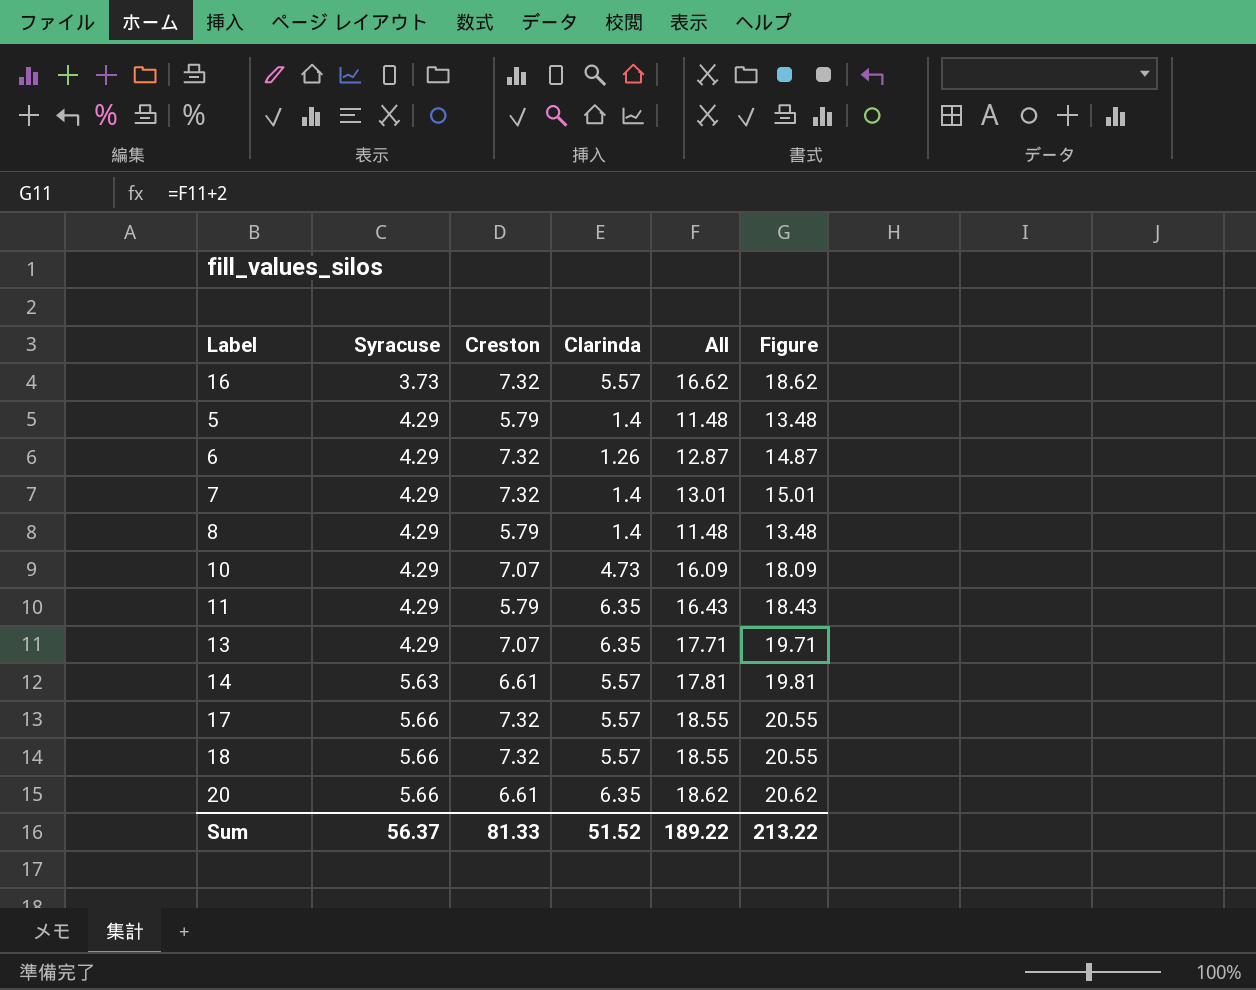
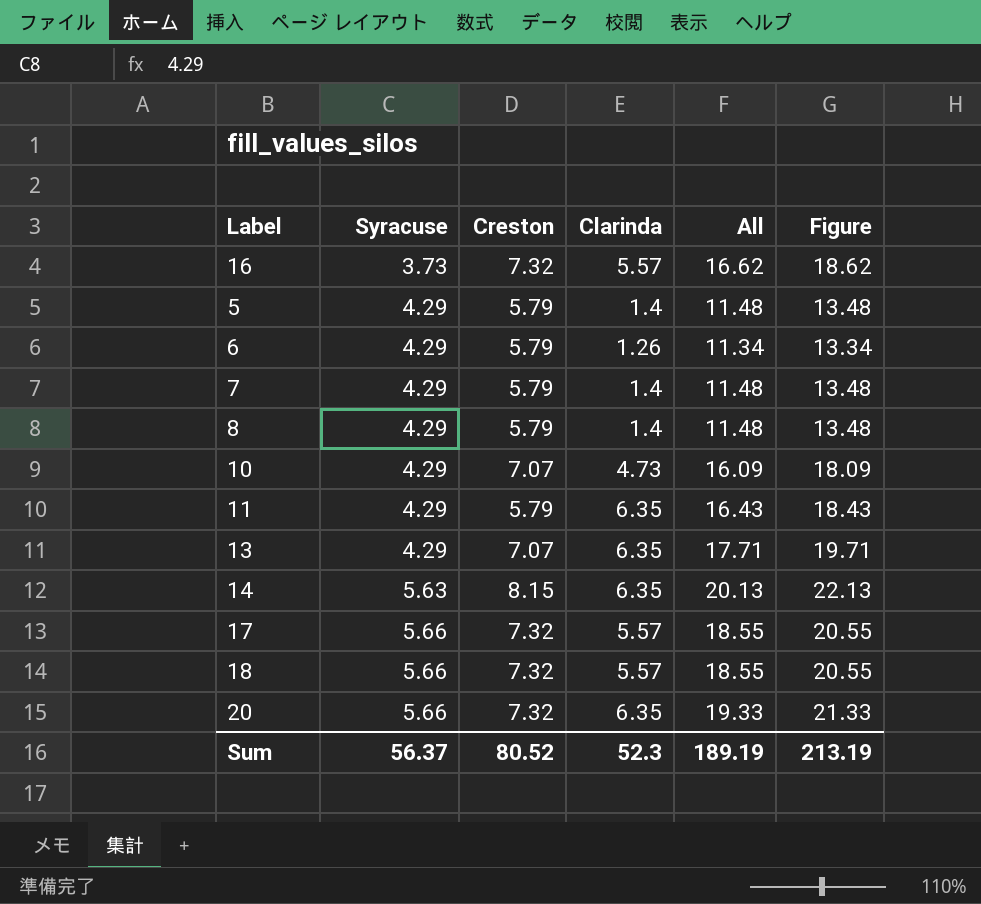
6 | Creston: 7.32 -> 5.79
6 | All: 12.87 -> 11.34
6 | Figure: 14.87 -> 13.34
7 | Creston: 7.32 -> 5.79
7 | All: 13.01 -> 11.48
7 | Figure: 15.01 -> 13.48
14 | Creston: 6.61 -> 8.15
14 | Clarinda: 5.57 -> 6.35
14 | All: 17.81 -> 20.13
14 | Figure: 19.81 -> 22.13
20 | Creston: 6.61 -> 7.32
20 | All: 18.62 -> 19.33
20 | Figure: 20.62 -> 21.33
Sum | Creston: 81.33 -> 80.52
Sum | Clarinda: 51.52 -> 52.3
Sum | All: 189.22 -> 189.19
Sum | Figure: 213.22 -> 213.19

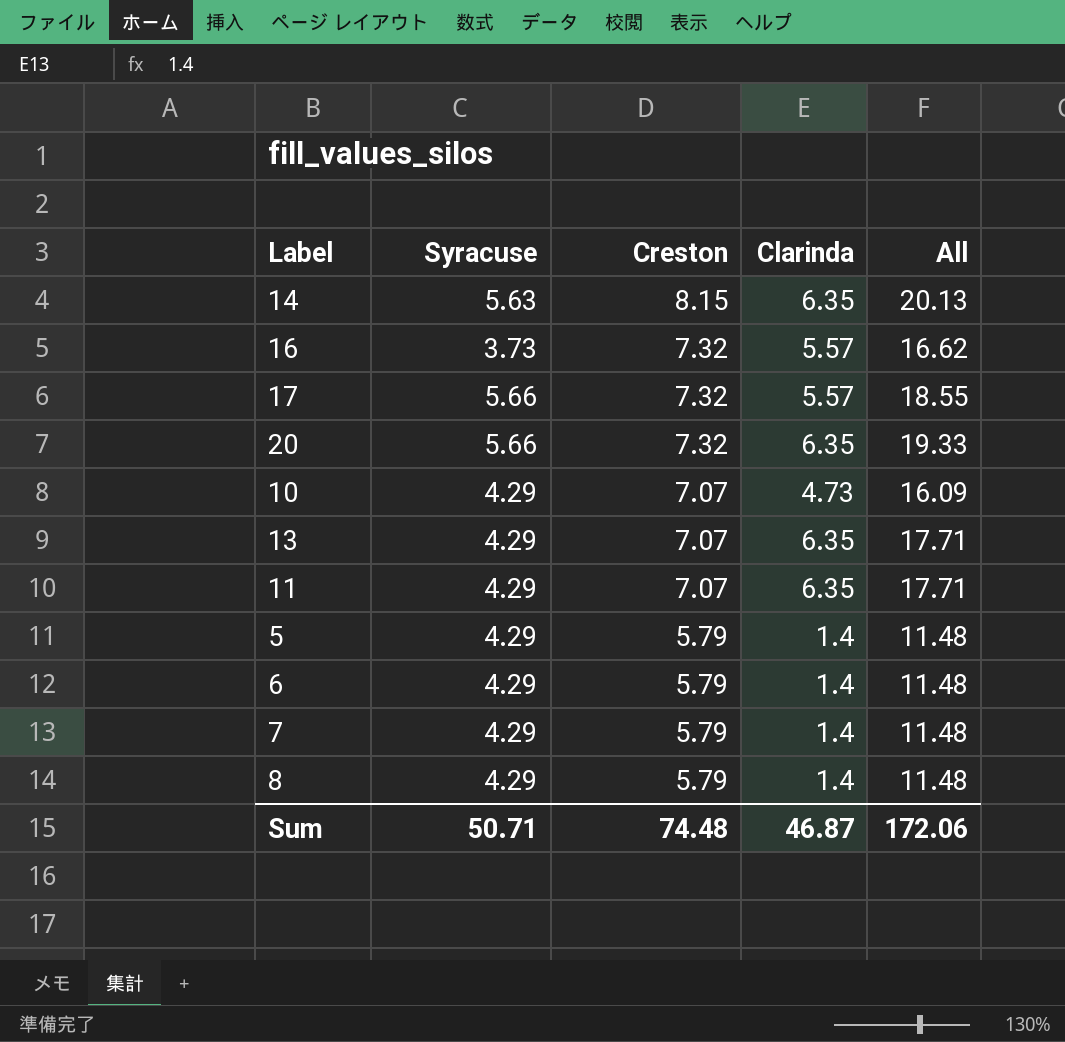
row order: Syracuse ascending -> Creston descending
column Figure | formula: [All] + 2 -> none
row 18: 5.66 | 7.32 | 5.57 | 18.55 | 20.55 -> none
11 | Creston: 5.79 -> 7.07
11 | All: 16.43 -> 17.71
6 | Clarinda: 1.26 -> 1.4
6 | All: 11.34 -> 11.48
Sum | Syracuse: 56.37 -> 50.71
Sum | Creston: 80.52 -> 74.48
Sum | Clarinda: 52.3 -> 46.87
Sum | All: 189.19 -> 172.06

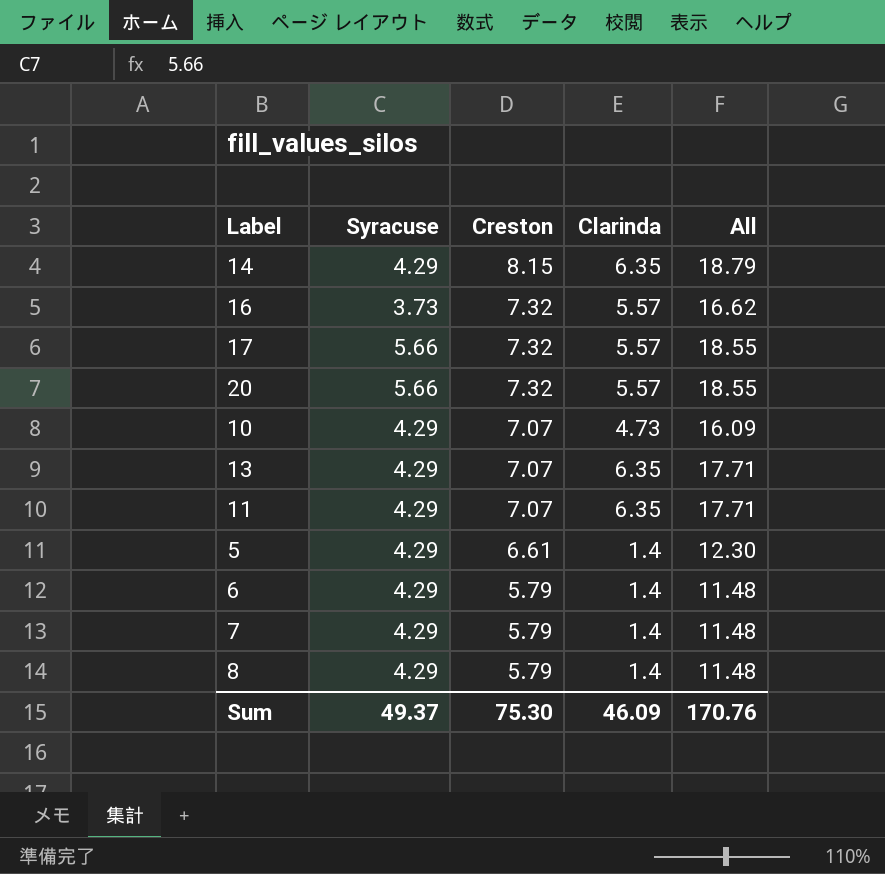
14 | Syracuse: 5.63 -> 4.29
14 | All: 20.13 -> 18.79
20 | Clarinda: 6.35 -> 5.57
20 | All: 19.33 -> 18.55
5 | Creston: 5.79 -> 6.61
5 | All: 11.48 -> 12.30
Sum | Syracuse: 50.71 -> 49.37
Sum | Creston: 74.48 -> 75.30
Sum | Clarinda: 46.87 -> 46.09
Sum | All: 172.06 -> 170.76

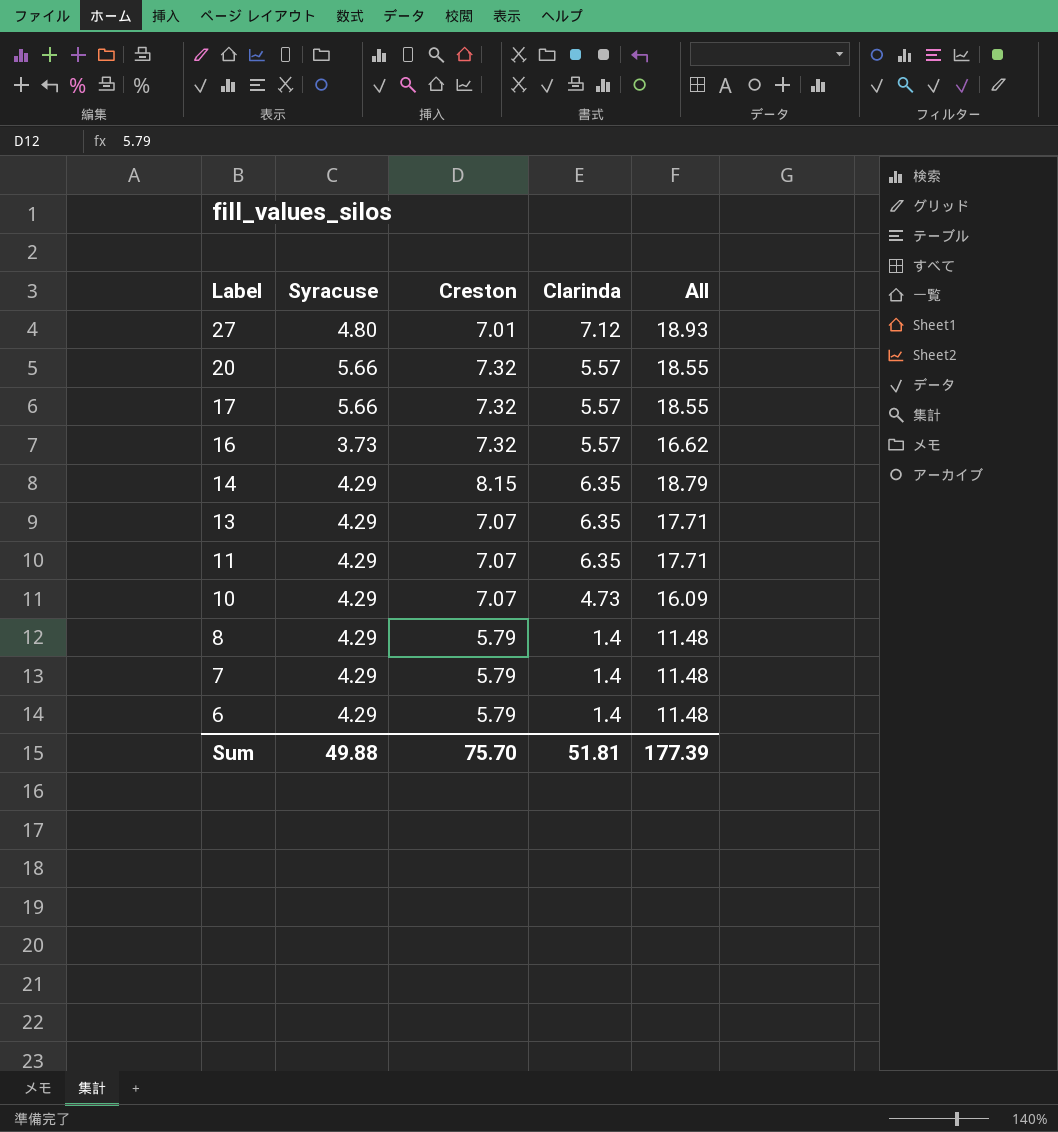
row order: Creston descending -> Label descending
row 5: 4.29 | 6.61 | 1.4 | 12.30 -> none
row 27: none -> 4.80 | 7.01 | 7.12 | 18.93
Sum | Syracuse: 49.37 -> 49.88
Sum | Creston: 75.30 -> 75.70
Sum | Clarinda: 46.09 -> 51.81
Sum | All: 170.76 -> 177.39

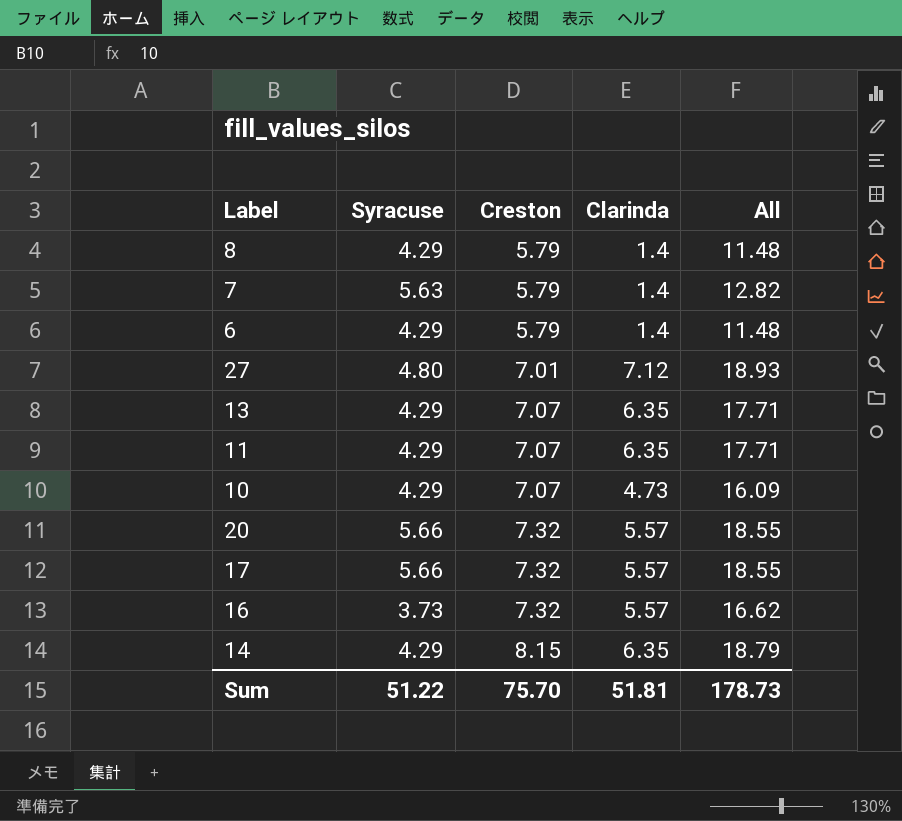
row order: Label descending -> Creston ascending
7 | Syracuse: 4.29 -> 5.63
7 | All: 11.48 -> 12.82
Sum | Syracuse: 49.88 -> 51.22
Sum | All: 177.39 -> 178.73

